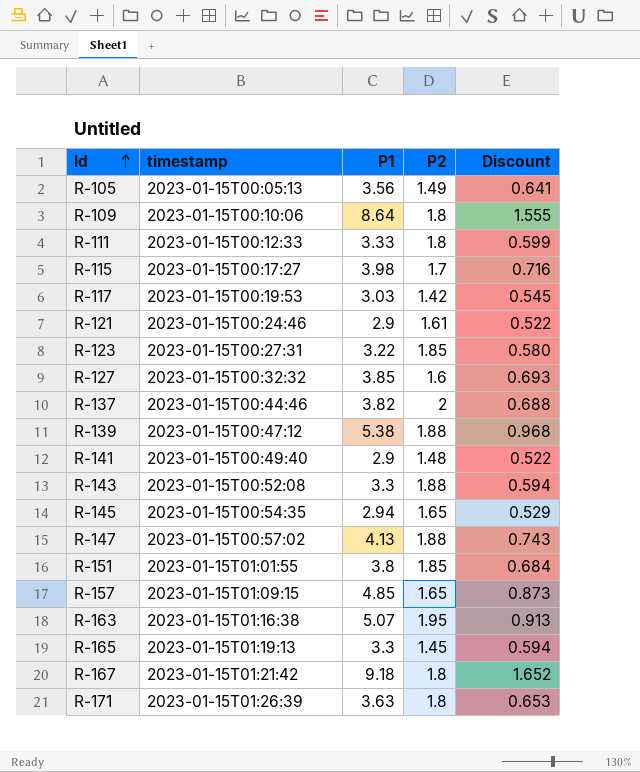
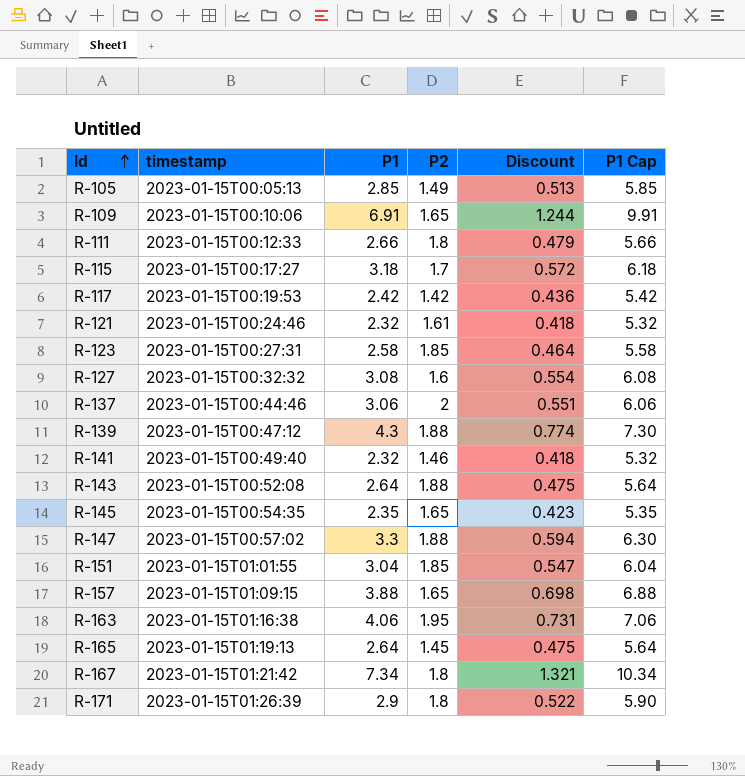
column P1 Cap | formula: none -> [P1] + 3
R-105 | P1: 3.56 -> 2.85
R-105 | Discount: 0.641 -> 0.513
R-109 | P1: 8.64 -> 6.91
R-109 | P2: 1.8 -> 1.65
R-109 | Discount: 1.555 -> 1.244
R-111 | P1: 3.33 -> 2.66
R-111 | Discount: 0.599 -> 0.479
R-115 | P1: 3.98 -> 3.18
R-115 | Discount: 0.716 -> 0.572
R-117 | P1: 3.03 -> 2.42
R-117 | Discount: 0.545 -> 0.436
R-121 | P1: 2.9 -> 2.32
R-121 | Discount: 0.522 -> 0.418
R-123 | P1: 3.22 -> 2.58
R-123 | Discount: 0.580 -> 0.464
R-127 | P1: 3.85 -> 3.08
R-127 | Discount: 0.693 -> 0.554
R-137 | P1: 3.82 -> 3.06
R-137 | Discount: 0.688 -> 0.551
R-139 | P1: 5.38 -> 4.3
R-139 | Discount: 0.968 -> 0.774
R-141 | P1: 2.9 -> 2.32
R-141 | P2: 1.48 -> 1.46
R-141 | Discount: 0.522 -> 0.418
R-143 | P1: 3.3 -> 2.64
R-143 | Discount: 0.594 -> 0.475
R-145 | P1: 2.94 -> 2.35
R-145 | Discount: 0.529 -> 0.423
R-147 | P1: 4.13 -> 3.3
R-147 | Discount: 0.743 -> 0.594
R-151 | P1: 3.8 -> 3.04
R-151 | Discount: 0.684 -> 0.547
R-157 | P1: 4.85 -> 3.88
R-157 | Discount: 0.873 -> 0.698
R-163 | P1: 5.07 -> 4.06
R-163 | Discount: 0.913 -> 0.731
R-165 | P1: 3.3 -> 2.64
R-165 | Discount: 0.594 -> 0.475
R-167 | P1: 9.18 -> 7.34
R-167 | Discount: 1.652 -> 1.321
R-171 | P1: 3.63 -> 2.9
R-171 | Discount: 0.653 -> 0.522

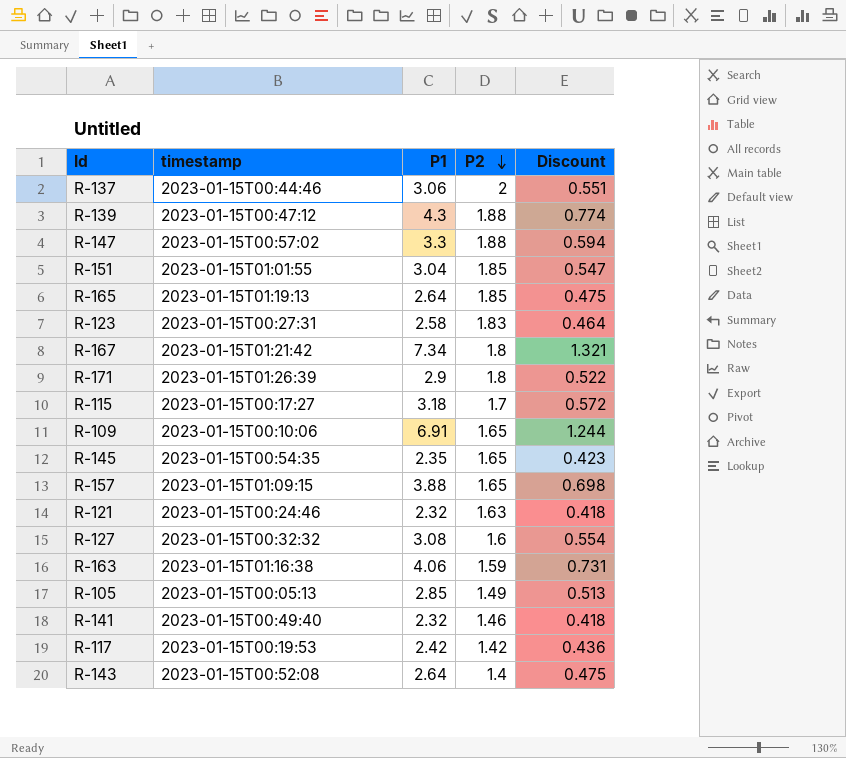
row order: Id ascending -> P2 descending
column P1 Cap | formula: [P1] + 3 -> none
row R-111: 2023-01-15T00:12:33 | 2.66 | 1.8 | 0.479 | 5.66 -> none
R-165 | P2: 1.45 -> 1.85
R-123 | P2: 1.85 -> 1.83
R-121 | P2: 1.61 -> 1.63
R-163 | P2: 1.95 -> 1.59
R-143 | P2: 1.88 -> 1.4

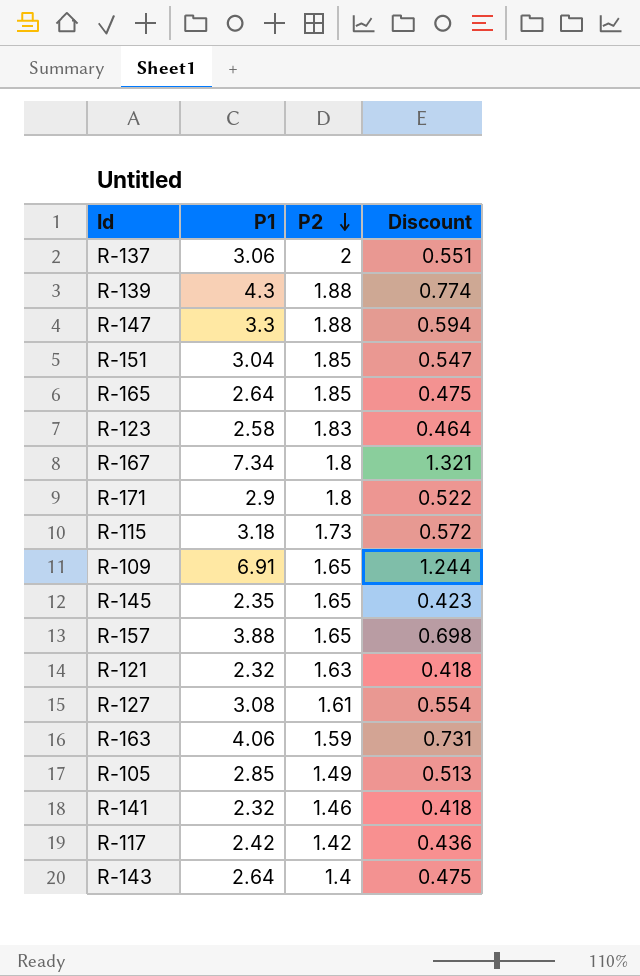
column timestamp | position: 2 -> none
R-115 | P2: 1.7 -> 1.73
R-127 | P2: 1.6 -> 1.61

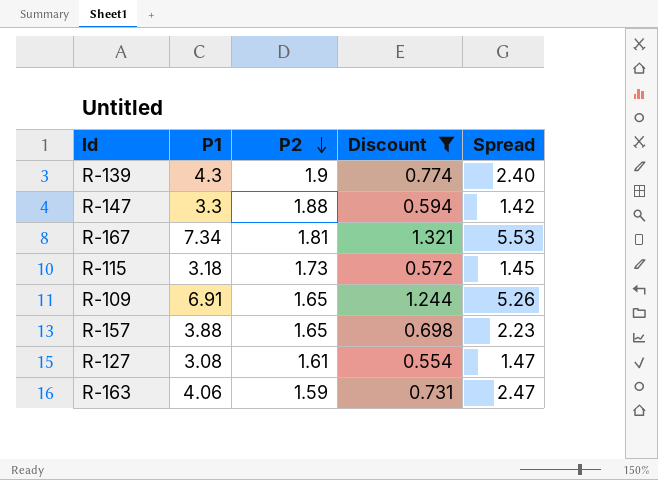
filter: none -> Discount >= 0.554
column Spread | formula: none -> [P1] - [P2]
R-139 | P2: 1.88 -> 1.9
R-167 | P2: 1.8 -> 1.81

